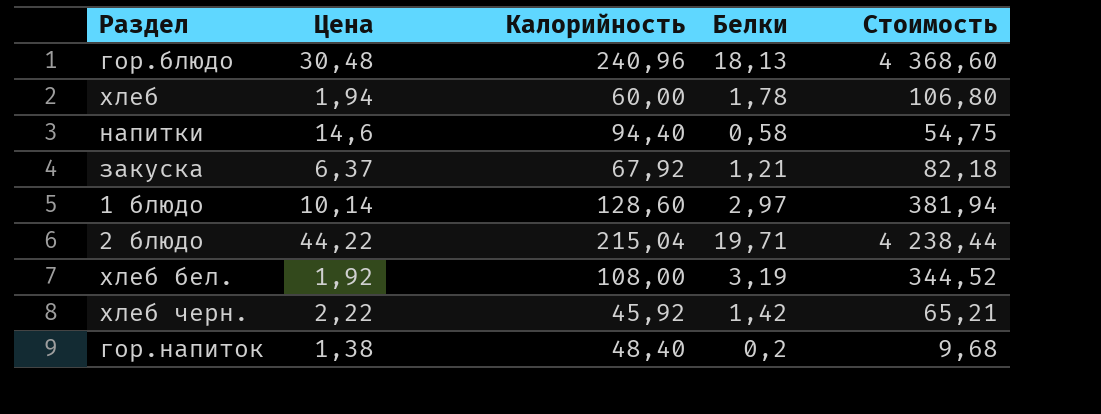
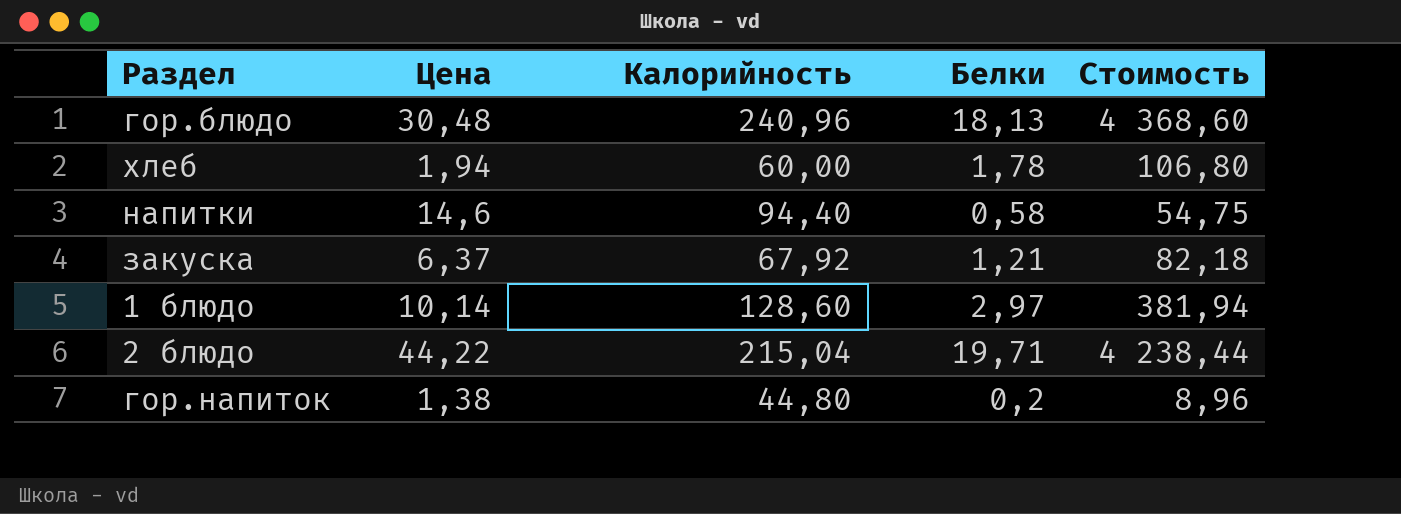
row хлеб бел.: 1,92 | 108,00 | 3,19 | 344,52 -> none
row хлеб черн.: 2,22 | 45,92 | 1,42 | 65,21 -> none
гор.напиток | Калорийность: 48,40 -> 44,80
гор.напиток | Стоимость: 9,68 -> 8,96

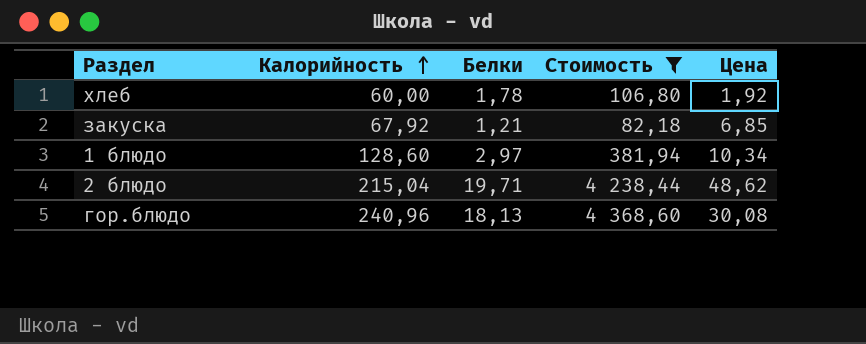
filter: none -> Стоимость >= 82,18
row order: none -> Калорийность ascending
column Цена | position: 2 -> 5
хлеб | Цена: 1,94 -> 1,92
закуска | Цена: 6,37 -> 6,85
1 блюдо | Цена: 10,14 -> 10,34
2 блюдо | Цена: 44,22 -> 48,62
гор.блюдо | Цена: 30,48 -> 30,08

